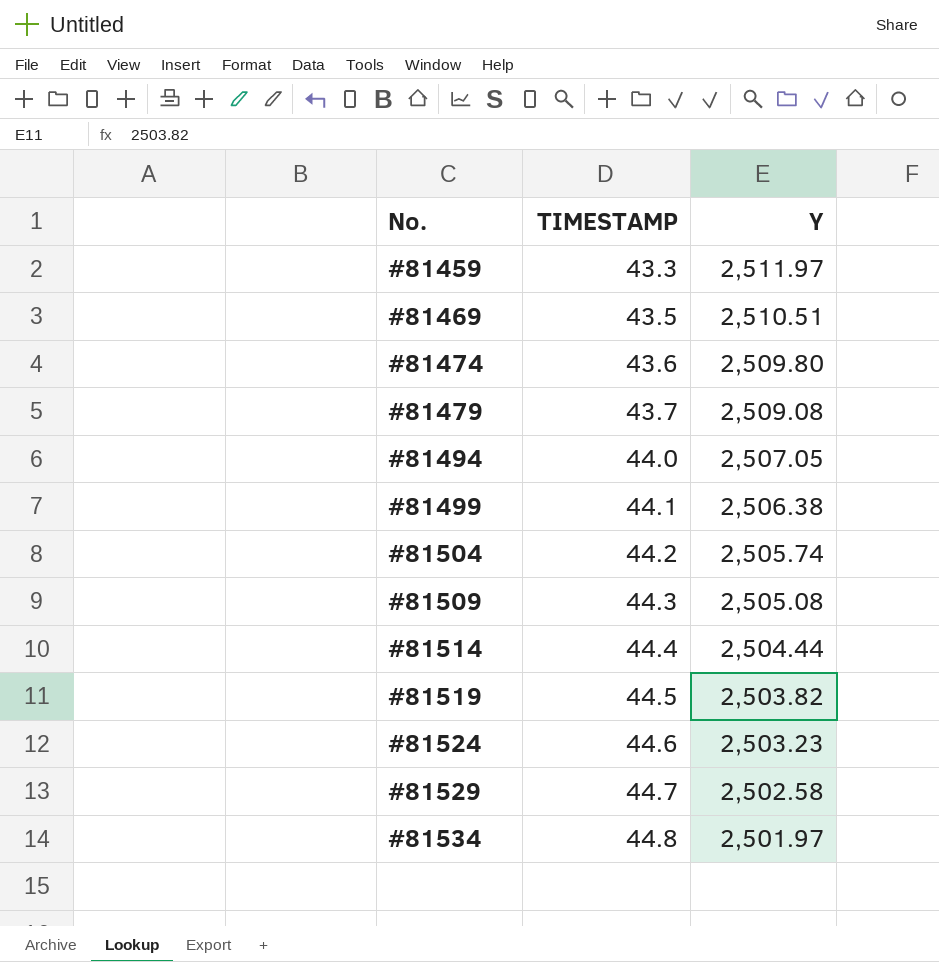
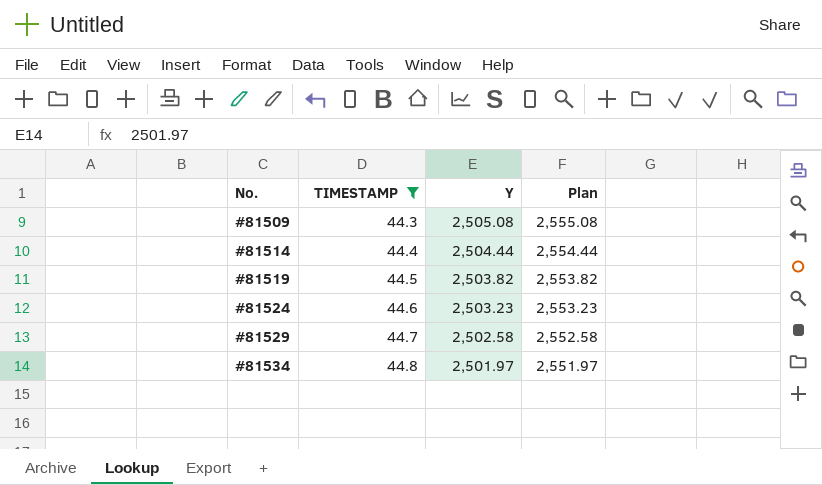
filter: none -> TIMESTAMP >= 44.3
column Plan | formula: none -> [Y] + 50

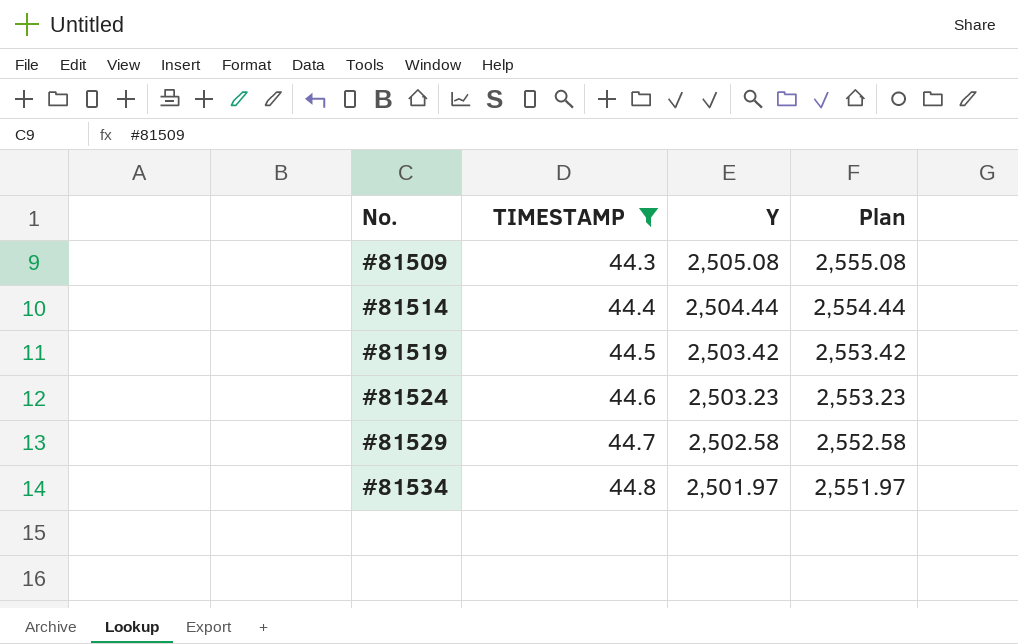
#81519 | Y: 2,503.82 -> 2,503.42
#81519 | Plan: 2,553.82 -> 2,553.42

